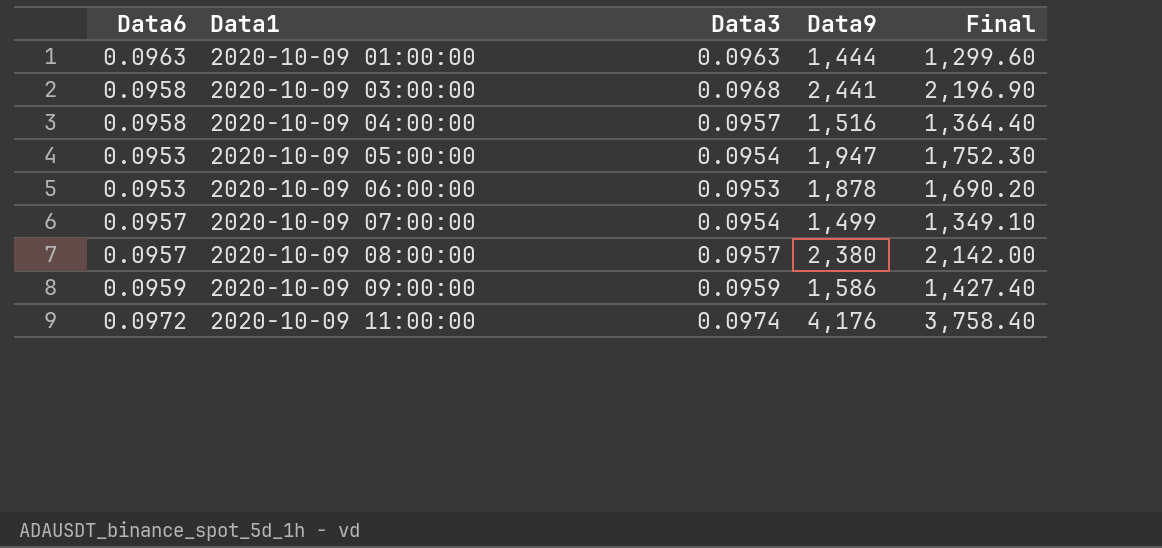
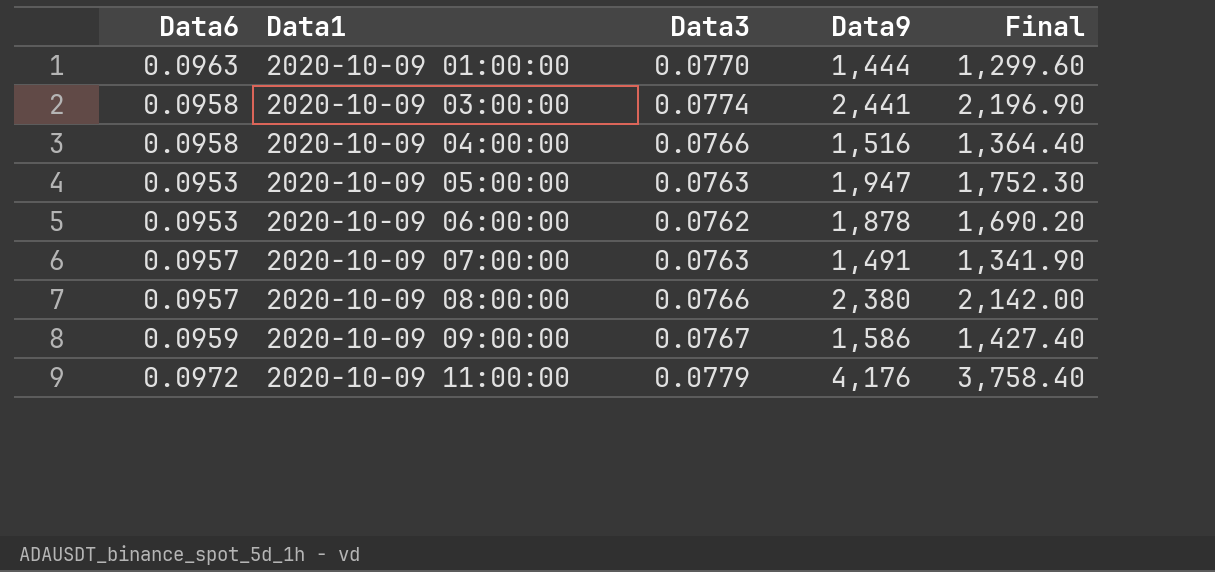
2020-10-09 01:00:00 | Data3: 0.0963 -> 0.0770
2020-10-09 03:00:00 | Data3: 0.0968 -> 0.0774
2020-10-09 04:00:00 | Data3: 0.0957 -> 0.0766
2020-10-09 05:00:00 | Data3: 0.0954 -> 0.0763
2020-10-09 06:00:00 | Data3: 0.0953 -> 0.0762
2020-10-09 07:00:00 | Data3: 0.0954 -> 0.0763
2020-10-09 07:00:00 | Data9: 1,499 -> 1,491
2020-10-09 07:00:00 | Final: 1,349.10 -> 1,341.90
2020-10-09 08:00:00 | Data3: 0.0957 -> 0.0766
2020-10-09 09:00:00 | Data3: 0.0959 -> 0.0767
2020-10-09 11:00:00 | Data3: 0.0974 -> 0.0779

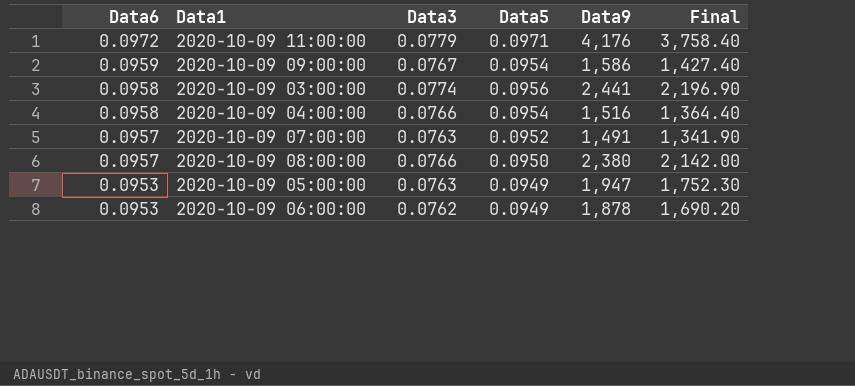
row order: Data1 ascending -> Data6 descending
column Data5 | position: none -> 4
row 2020-10-09 01:00:00: 0.0963 | 0.0770 | 1,444 | 1,299.60 -> none

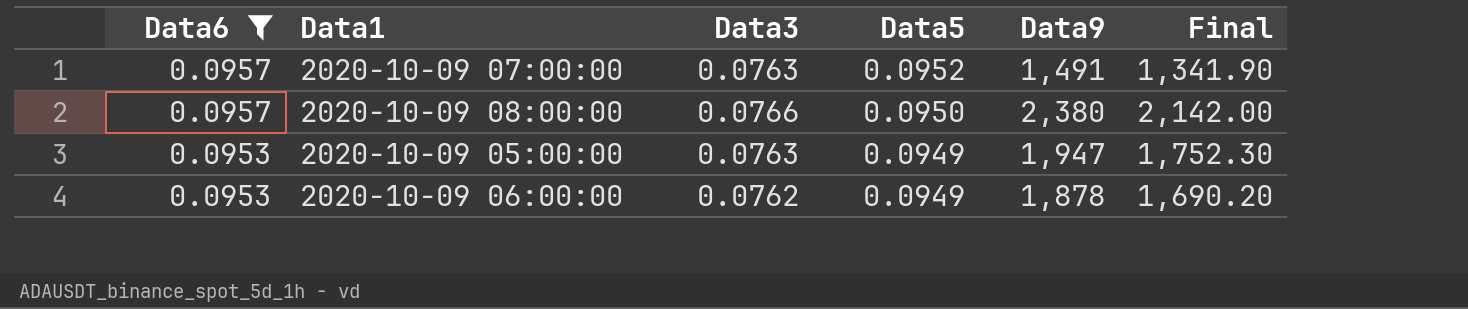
filter: none -> Data6 <= 0.0957

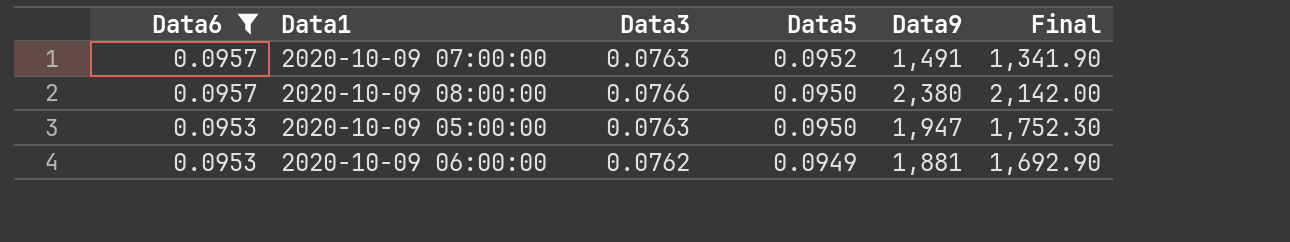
2020-10-09 05:00:00 | Data5: 0.0949 -> 0.0950
2020-10-09 06:00:00 | Data9: 1,878 -> 1,881
2020-10-09 06:00:00 | Final: 1,690.20 -> 1,692.90

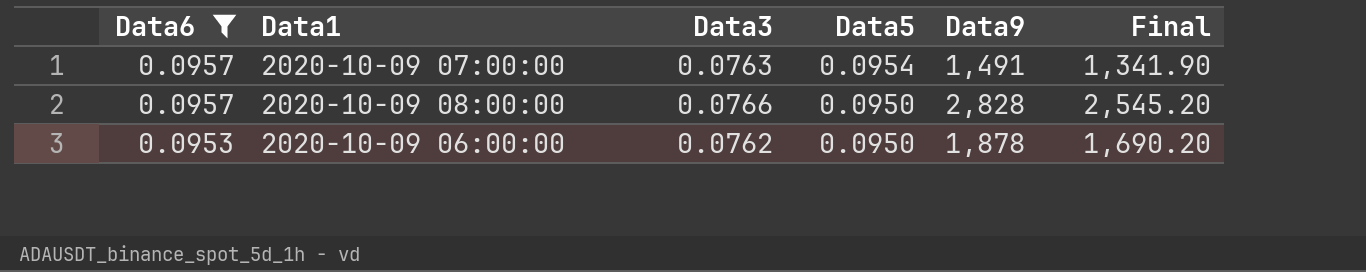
row 2020-10-09 05:00:00: 0.0953 | 0.0763 | 0.0950 | 1,947 | 1,752.30 -> none
2020-10-09 07:00:00 | Data5: 0.0952 -> 0.0954
2020-10-09 08:00:00 | Data9: 2,380 -> 2,828
2020-10-09 08:00:00 | Final: 2,142.00 -> 2,545.20
2020-10-09 06:00:00 | Data5: 0.0949 -> 0.0950
2020-10-09 06:00:00 | Data9: 1,881 -> 1,878
2020-10-09 06:00:00 | Final: 1,692.90 -> 1,690.20

